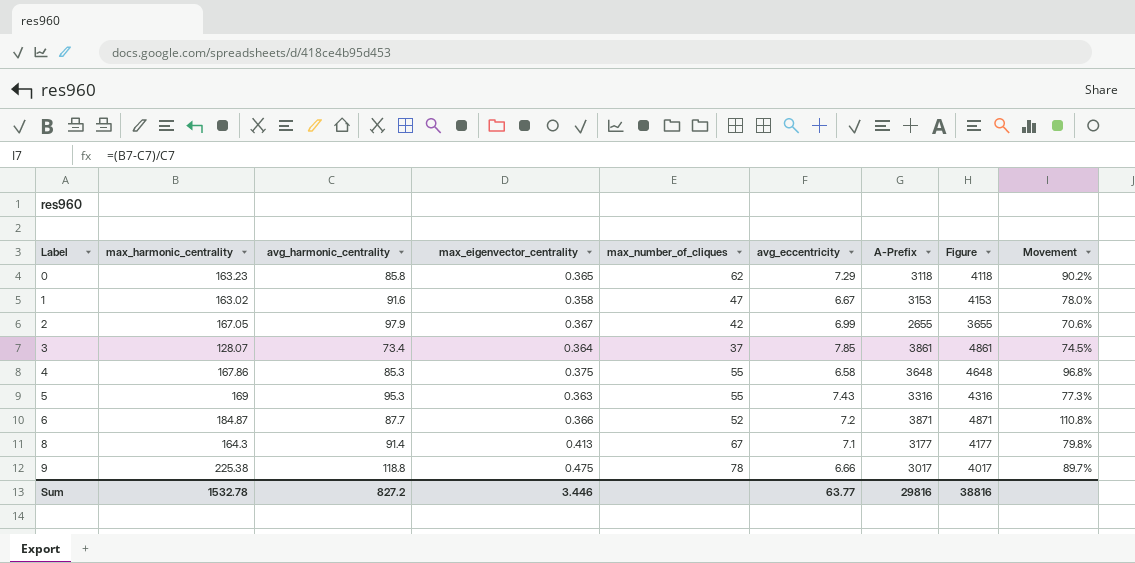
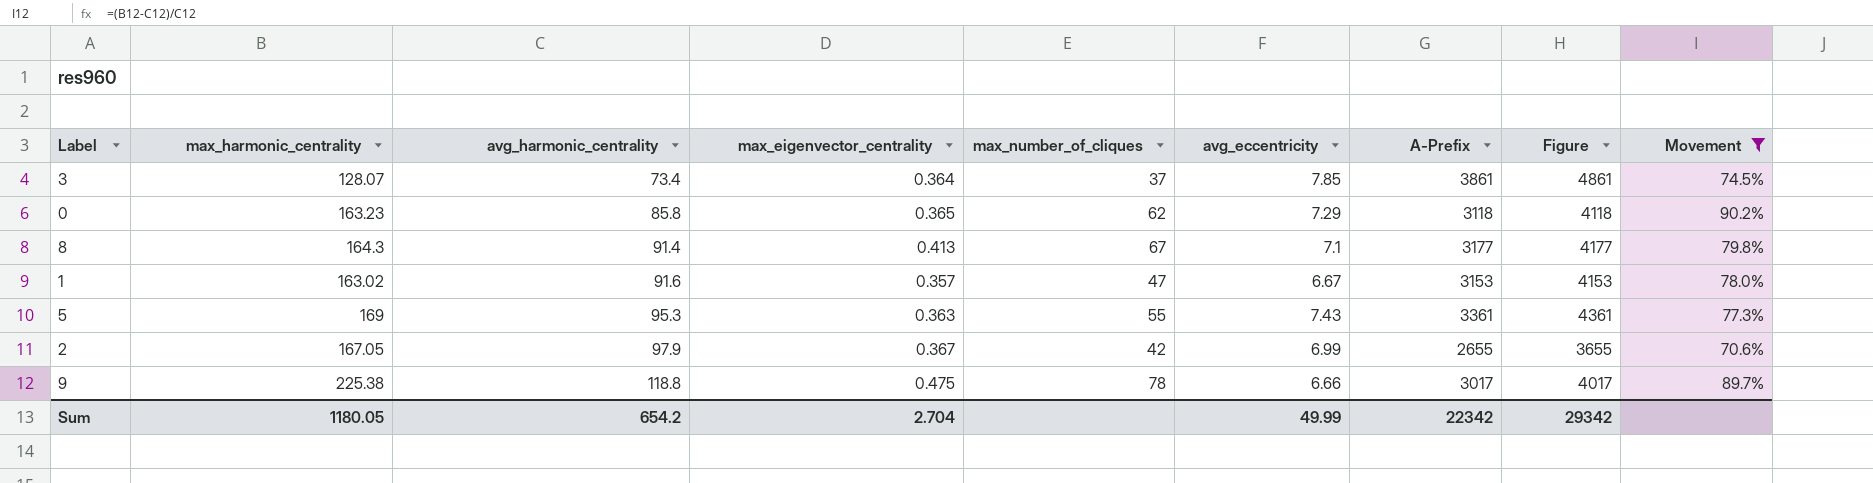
filter: none -> Movement <= 90.2%
row order: Label ascending -> avg_harmonic_centrality ascending
1 | max_eigenvector_centrality: 0.358 -> 0.357
5 | A-Prefix: 3316 -> 3361
5 | Figure: 4316 -> 4361
Sum | max_harmonic_centrality: 1532.78 -> 1180.05
Sum | avg_harmonic_centrality: 827.2 -> 654.2
Sum | max_eigenvector_centrality: 3.446 -> 2.704
Sum | avg_eccentricity: 63.77 -> 49.99
Sum | A-Prefix: 29816 -> 22342
Sum | Figure: 38816 -> 29342

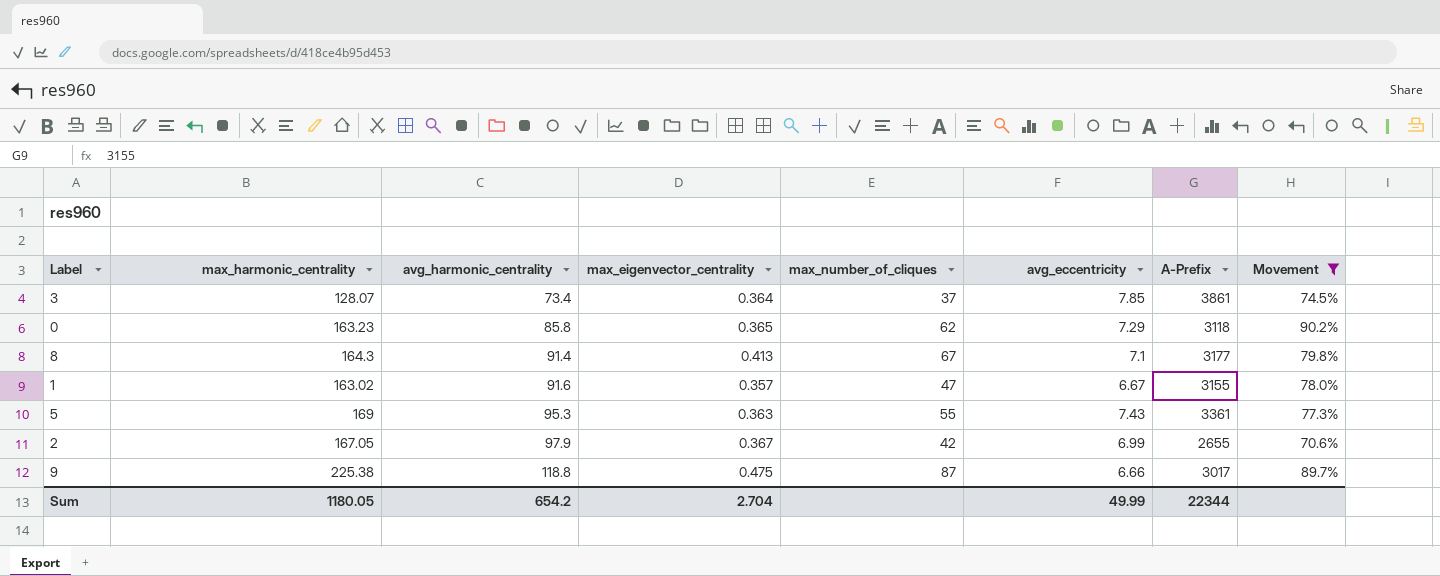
column Figure | formula: [A-Prefix] + 1000 -> none
1 | A-Prefix: 3153 -> 3155
9 | max_number_of_cliques: 78 -> 87
Sum | A-Prefix: 22342 -> 22344

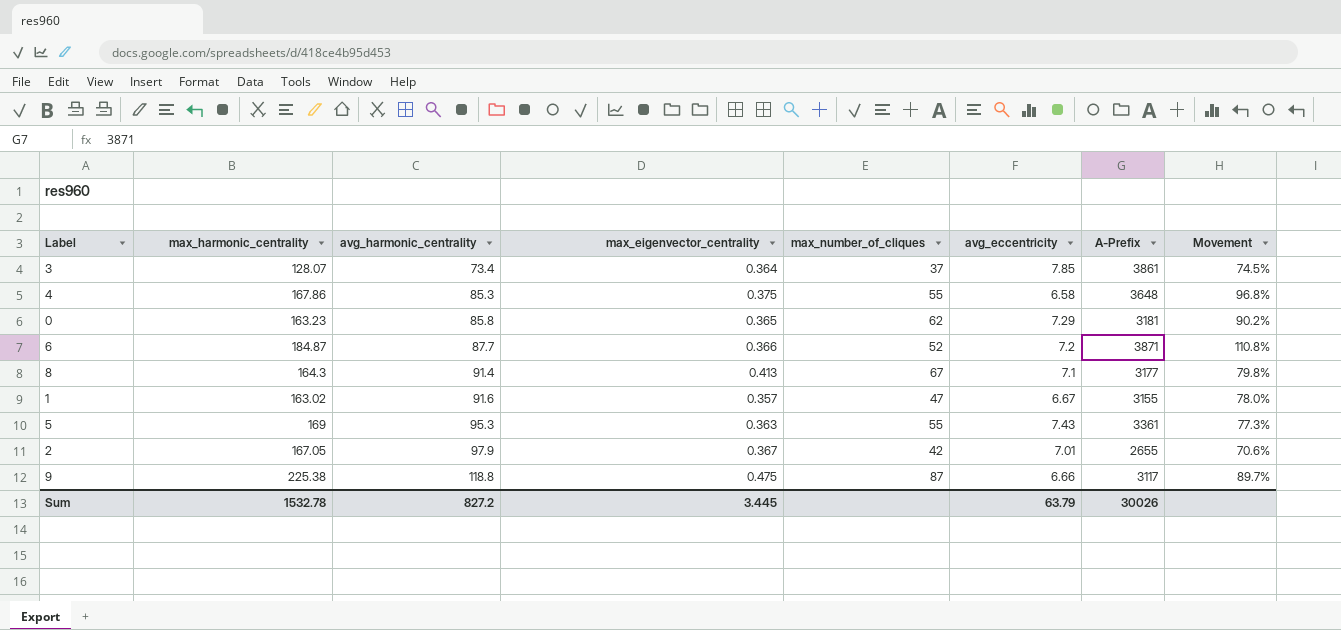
filter: Movement <= 90.2% -> none
0 | A-Prefix: 3118 -> 3181
2 | avg_eccentricity: 6.99 -> 7.01
9 | A-Prefix: 3017 -> 3117
Sum | max_harmonic_centrality: 1180.05 -> 1532.78
Sum | avg_harmonic_centrality: 654.2 -> 827.2
Sum | max_eigenvector_centrality: 2.704 -> 3.445
Sum | avg_eccentricity: 49.99 -> 63.79
Sum | A-Prefix: 22344 -> 30026

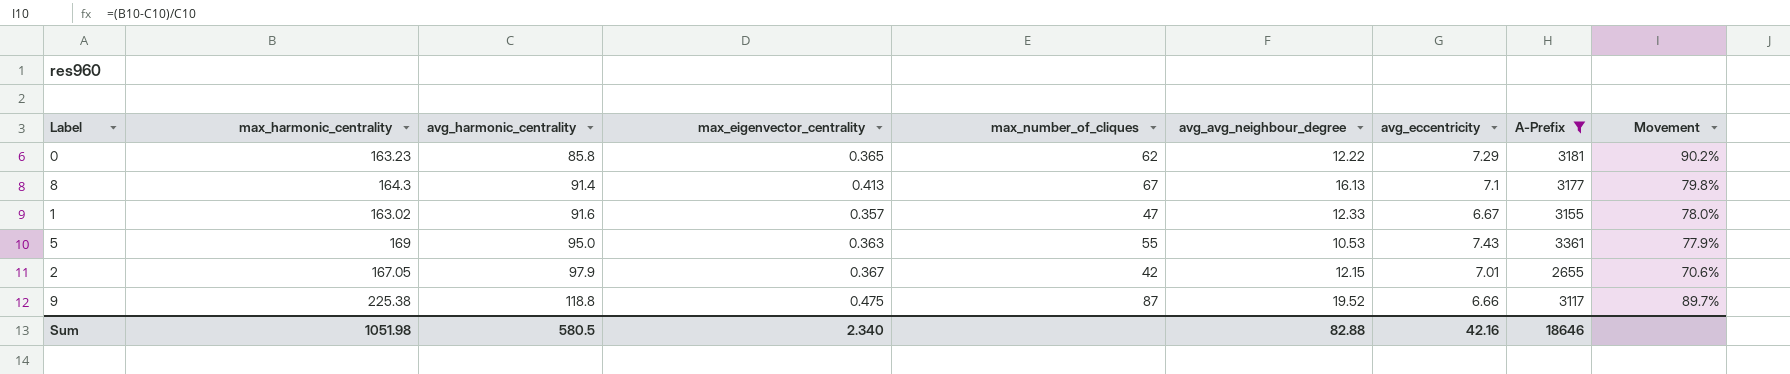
filter: none -> A-Prefix <= 3361
column avg_avg_neighbour_degree | position: none -> 6
5 | avg_harmonic_centrality: 95.3 -> 95.0
5 | Movement: 77.3% -> 77.9%
Sum | max_harmonic_centrality: 1532.78 -> 1051.98
Sum | avg_harmonic_centrality: 827.2 -> 580.5
Sum | max_eigenvector_centrality: 3.445 -> 2.340
Sum | avg_eccentricity: 63.79 -> 42.16
Sum | A-Prefix: 30026 -> 18646

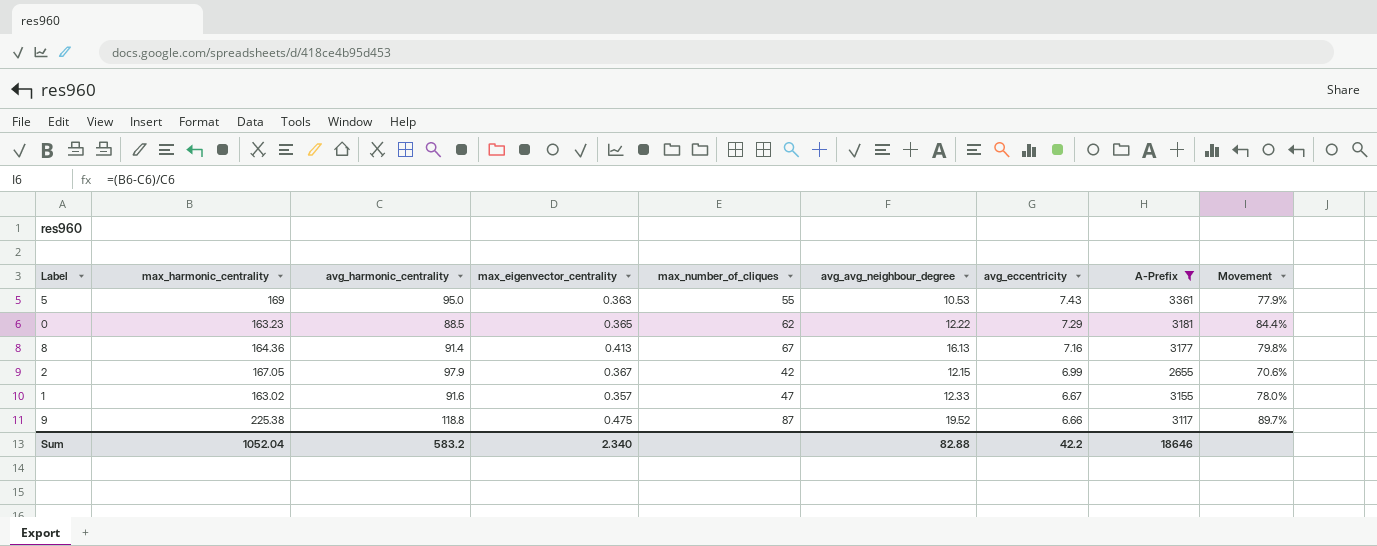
row order: avg_harmonic_centrality ascending -> avg_eccentricity descending
0 | avg_harmonic_centrality: 85.8 -> 88.5
0 | Movement: 90.2% -> 84.4%
8 | max_harmonic_centrality: 164.3 -> 164.36
8 | avg_eccentricity: 7.1 -> 7.16
2 | avg_eccentricity: 7.01 -> 6.99
Sum | max_harmonic_centrality: 1051.98 -> 1052.04
Sum | avg_harmonic_centrality: 580.5 -> 583.2
Sum | avg_eccentricity: 42.16 -> 42.2

